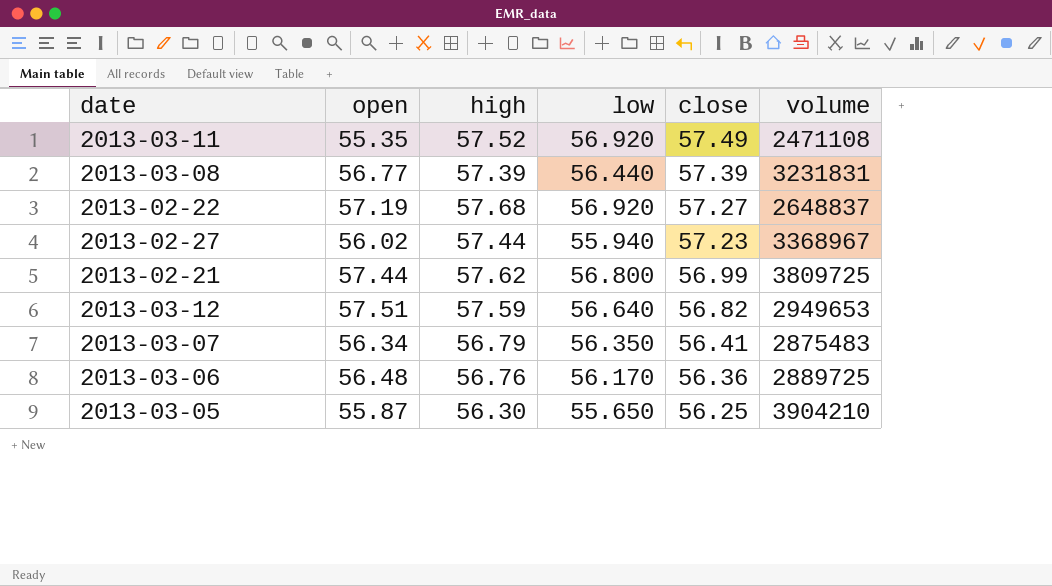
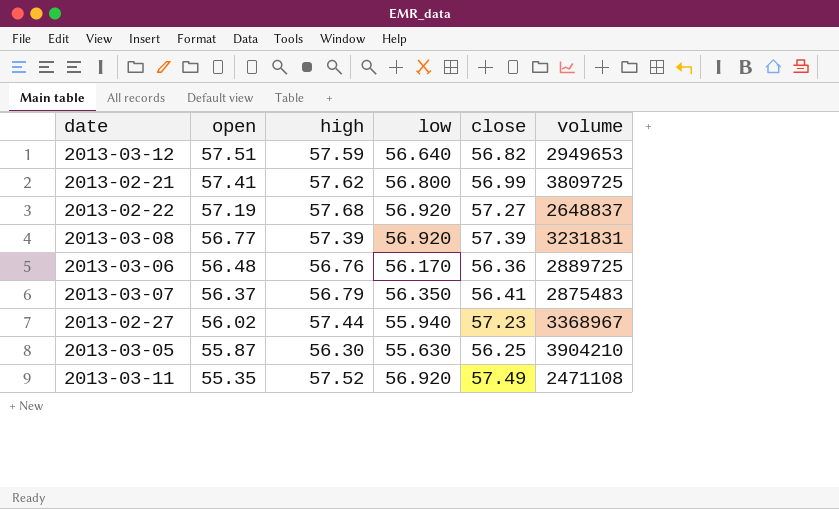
row order: close descending -> open descending
2013-02-21 | open: 57.44 -> 57.41
2013-03-08 | low: 56.440 -> 56.920
2013-03-07 | open: 56.34 -> 56.37
2013-03-05 | low: 55.650 -> 55.630

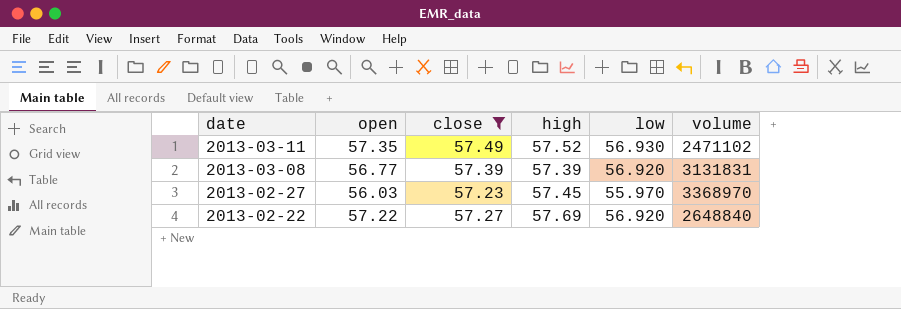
filter: none -> close >= 57.23
row order: open descending -> date descending
column close | position: 5 -> 3
2013-03-11 | open: 55.35 -> 57.35
2013-03-11 | low: 56.920 -> 56.930
2013-03-11 | volume: 2471108 -> 2471102
2013-03-08 | volume: 3231831 -> 3131831
2013-02-27 | open: 56.02 -> 56.03
2013-02-27 | high: 57.44 -> 57.45
2013-02-27 | low: 55.940 -> 55.970
2013-02-27 | volume: 3368967 -> 3368970
2013-02-22 | open: 57.19 -> 57.22
2013-02-22 | high: 57.68 -> 57.69
2013-02-22 | volume: 2648837 -> 2648840

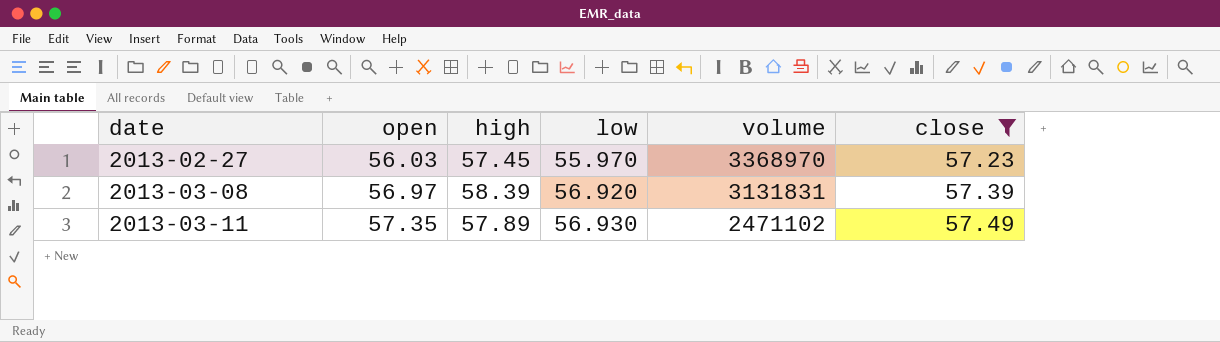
row order: date descending -> date ascending
column close | position: 3 -> 6
row 2013-02-22: 57.22 | 57.27 | 57.69 | 56.920 | 2648840 -> none
2013-03-08 | open: 56.77 -> 56.97
2013-03-08 | high: 57.39 -> 58.39
2013-03-11 | high: 57.52 -> 57.89

